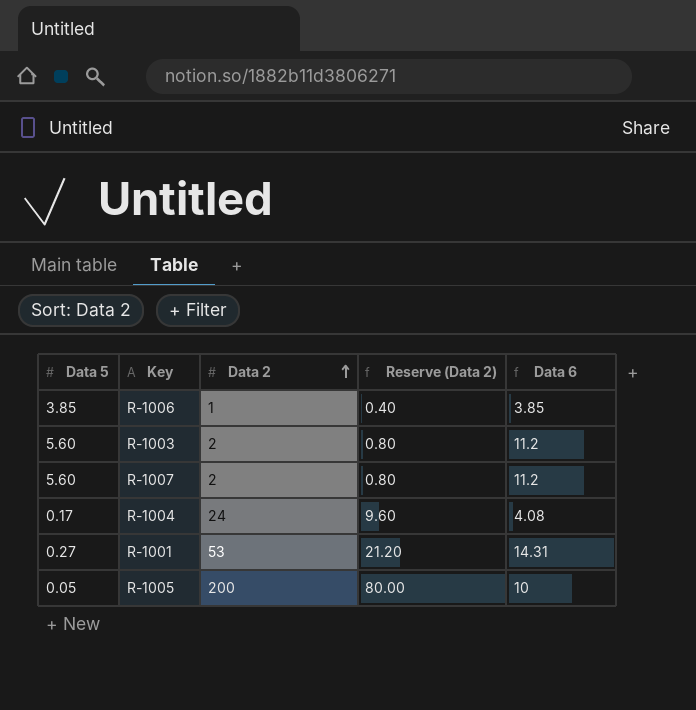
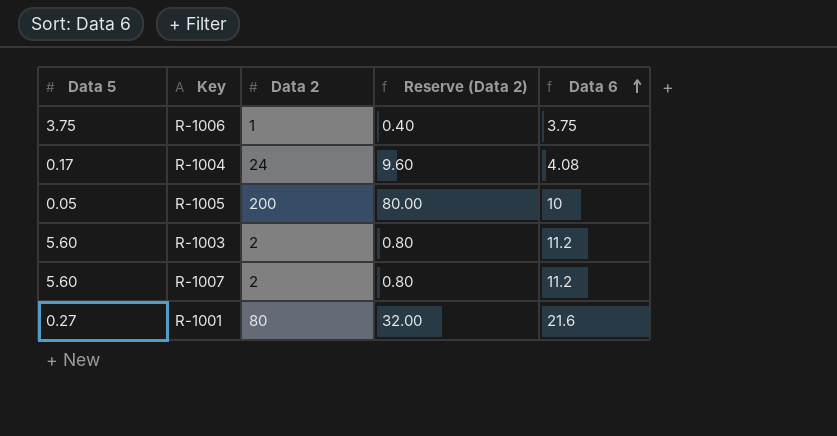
row order: Data 2 ascending -> Data 6 ascending
R-1006 | Data 5: 3.85 -> 3.75
R-1006 | Data 6: 3.85 -> 3.75
R-1001 | Data 2: 53 -> 80
R-1001 | Reserve (Data 2): 21.20 -> 32.00
R-1001 | Data 6: 14.31 -> 21.6

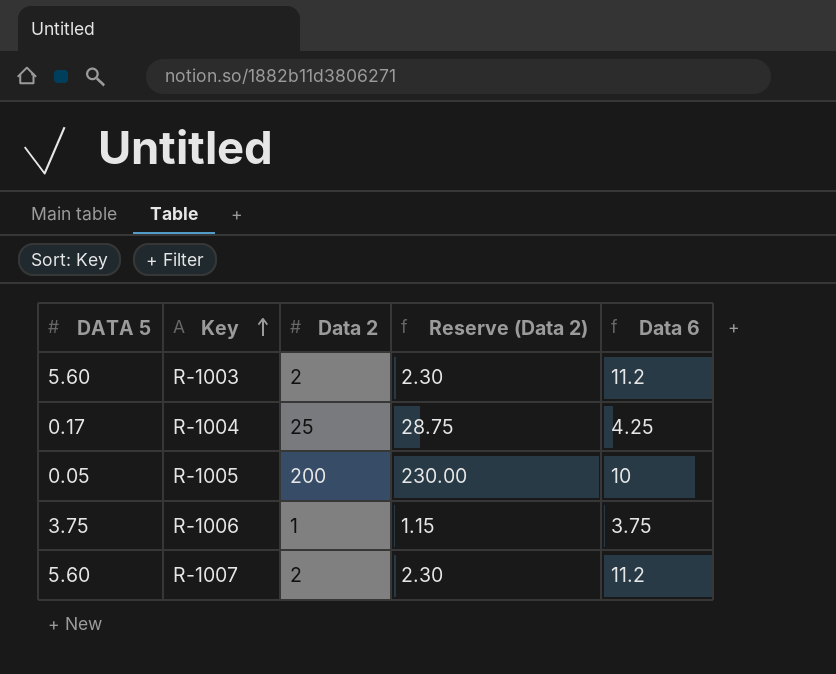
row order: Data 6 ascending -> Key ascending
column name: Data 5 -> DATA 5
column Reserve (Data 2) | formula: [Data 2] * 0.4 -> [Data 2] * 1.15
row R-1001: 0.27 | 80 | 32.00 | 21.6 -> none
R-1004 | Data 2: 24 -> 25
R-1004 | Data 6: 4.08 -> 4.25

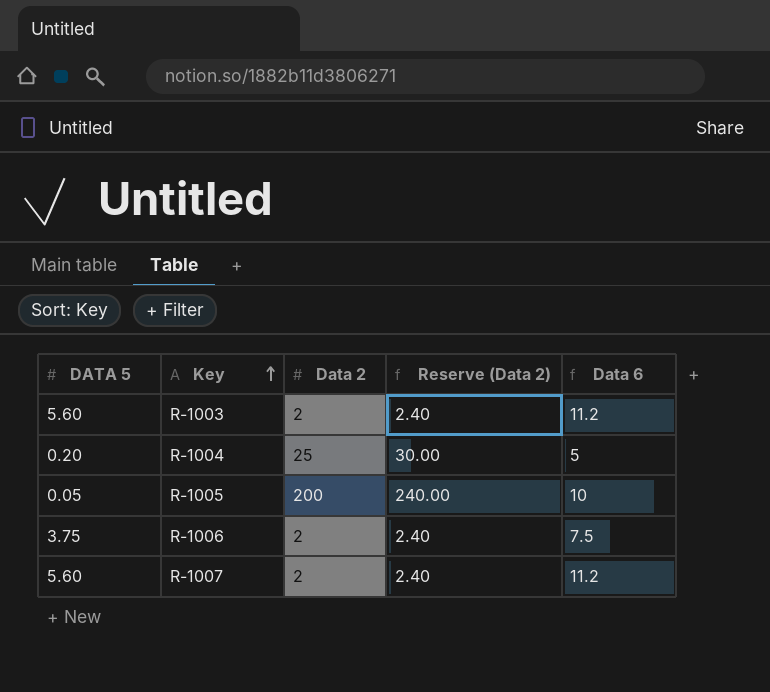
column Reserve (Data 2) | formula: [Data 2] * 1.15 -> [Data 2] * 1.2
R-1004 | DATA 5: 0.17 -> 0.20
R-1004 | Data 6: 4.25 -> 5
R-1006 | Data 2: 1 -> 2
R-1006 | Data 6: 3.75 -> 7.5

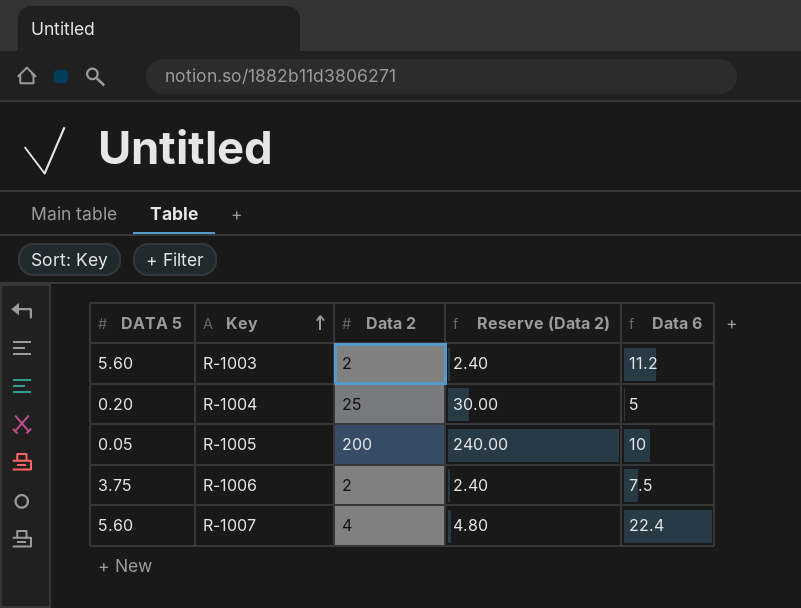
R-1007 | Data 2: 2 -> 4
R-1007 | Reserve (Data 2): 2.40 -> 4.80
R-1007 | Data 6: 11.2 -> 22.4

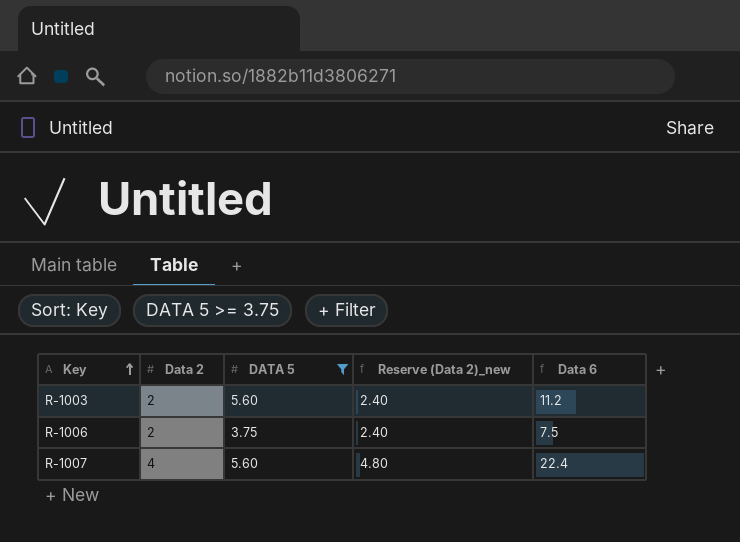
filter: none -> DATA 5 >= 3.75
column DATA 5 | position: 1 -> 3
column name: Reserve (Data 2) -> Reserve (Data 2)_new

